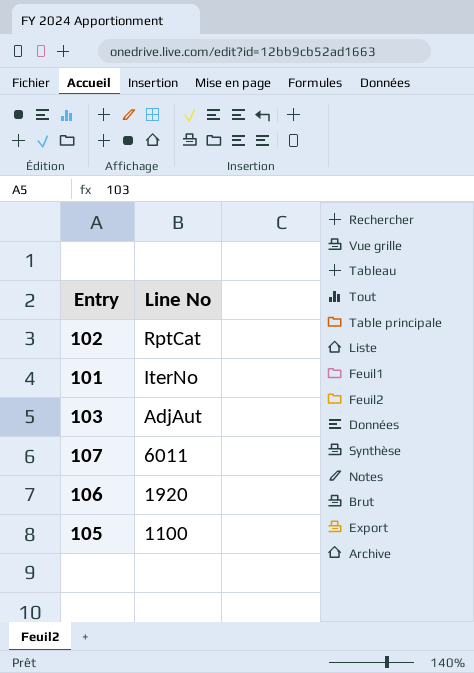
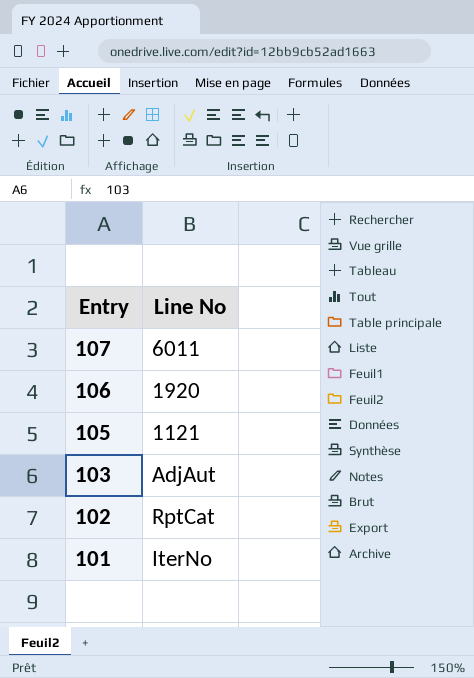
row order: Line No descending -> Entry descending
105 | Line No: 1100 -> 1121

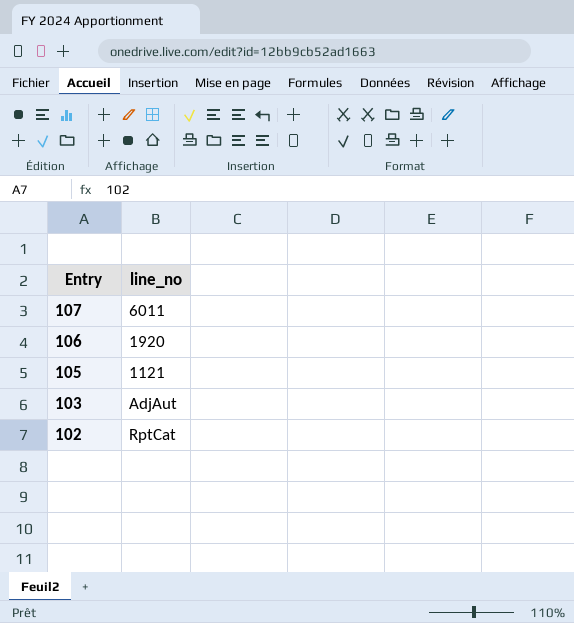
column name: Line No -> line_no
row 101: IterNo -> none

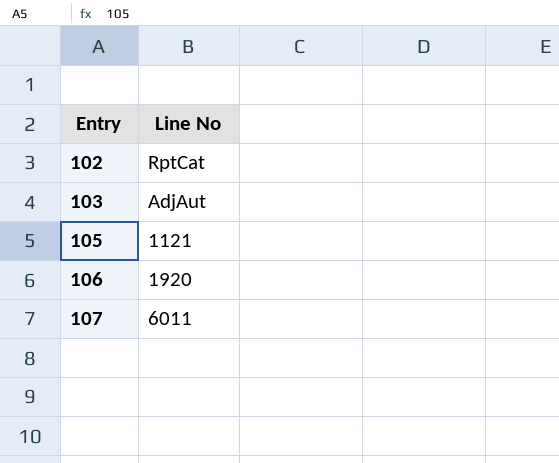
row order: Entry descending -> Entry ascending
column name: line_no -> Line No

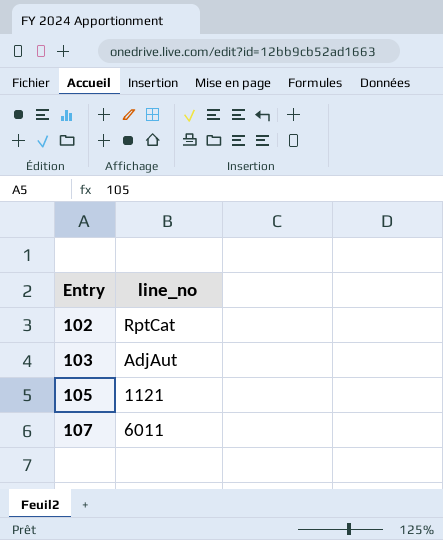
column name: Line No -> line_no
row 106: 1920 -> none

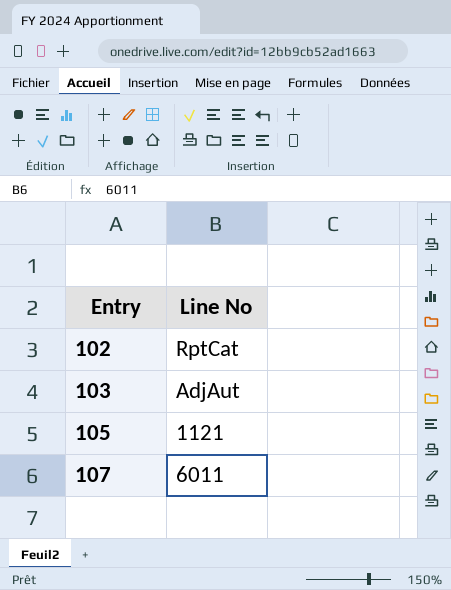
column name: line_no -> Line No

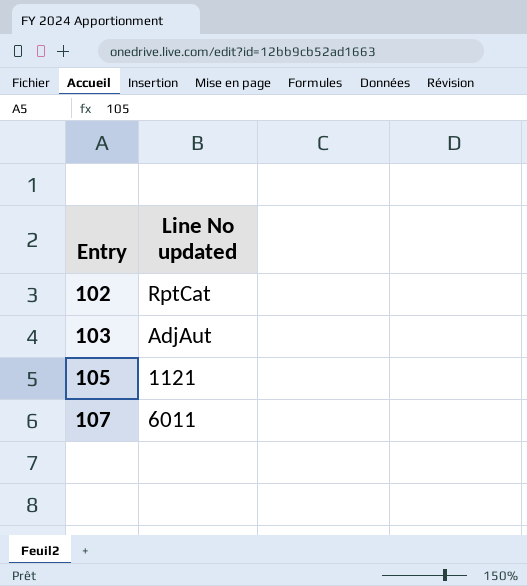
column name: Line No -> Line No updated

